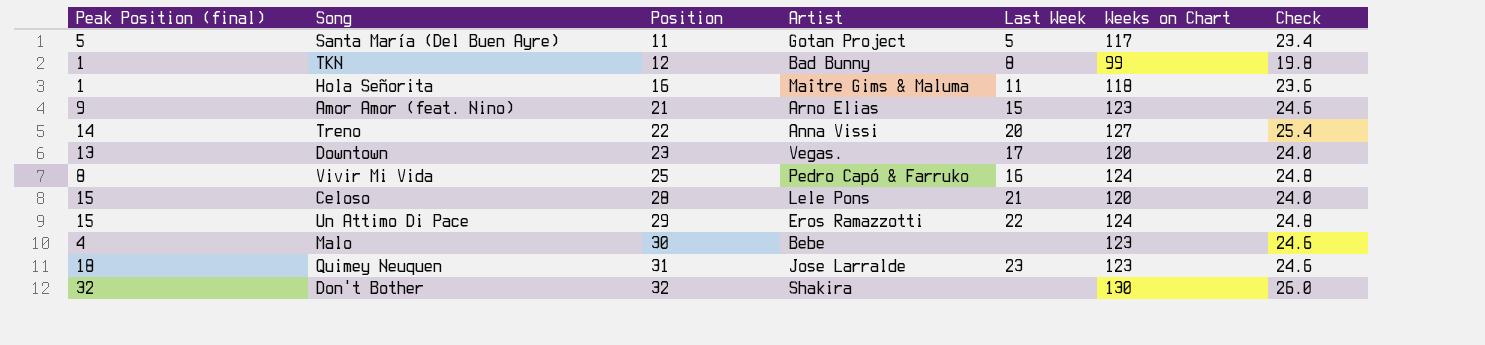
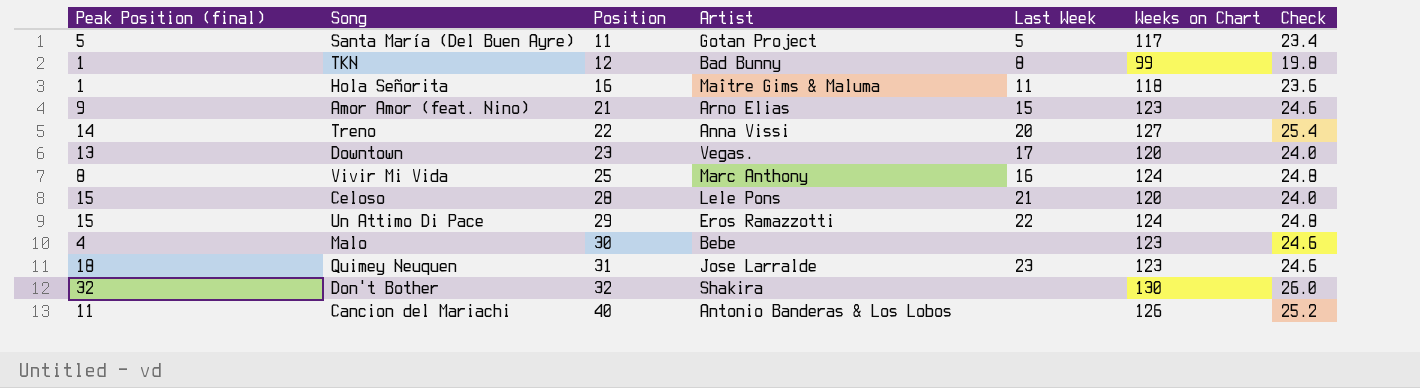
Vivir Mi Vida | Artist: Pedro Capó & Farruko -> Marc Anthony
row Cancion del Mariachi: none -> 11 | 40 | Antonio Banderas & Los Lobos | none | 126 | 25.2

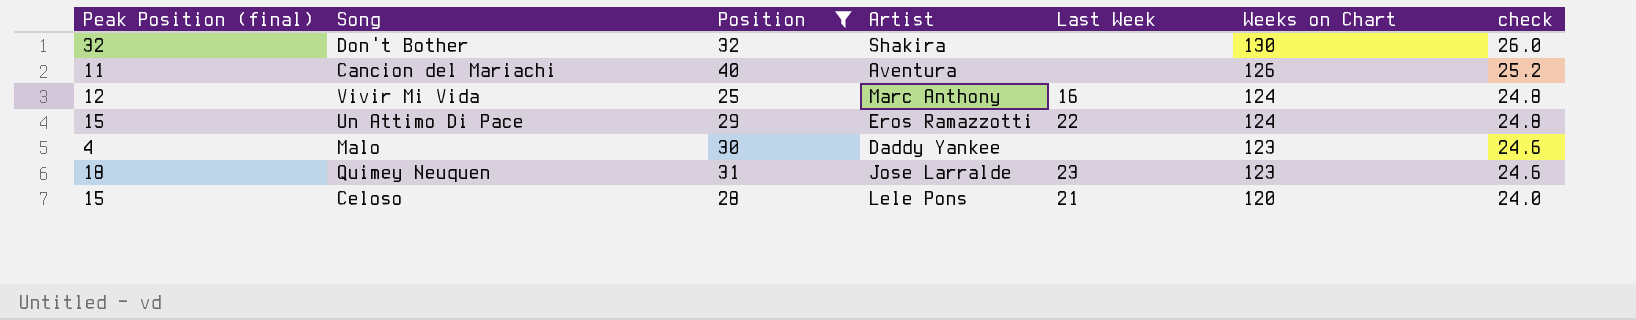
filter: none -> Position >= 25
row order: Position ascending -> Weeks on Chart descending
column name: Check -> check
Cancion del Mariachi | Artist: Antonio Banderas & Los Lobos -> Aventura
Vivir Mi Vida | Peak Position (final): 8 -> 12
Malo | Artist: Bebe -> Daddy Yankee

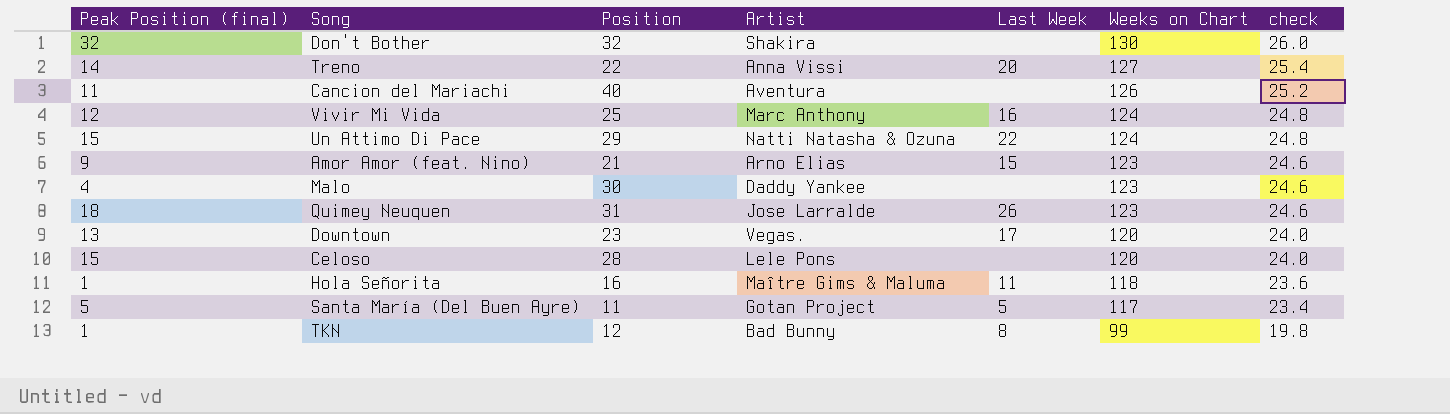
filter: Position >= 25 -> none
Un Attimo Di Pace | Artist: Eros Ramazzotti -> Natti Natasha & Ozuna
Quimey Neuquen | Last Week: 23 -> 26
Celoso | Last Week: 21 -> none

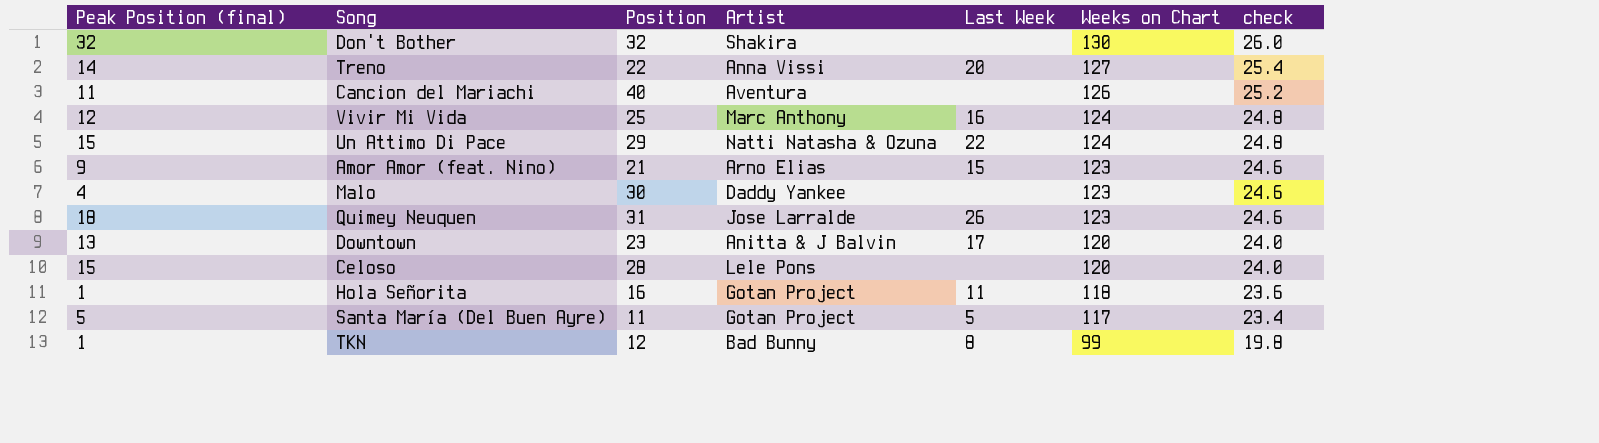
Downtown | Artist: Vegas. -> Anitta & J Balvin
Hola Señorita | Artist: Maître Gims & Maluma -> Gotan Project

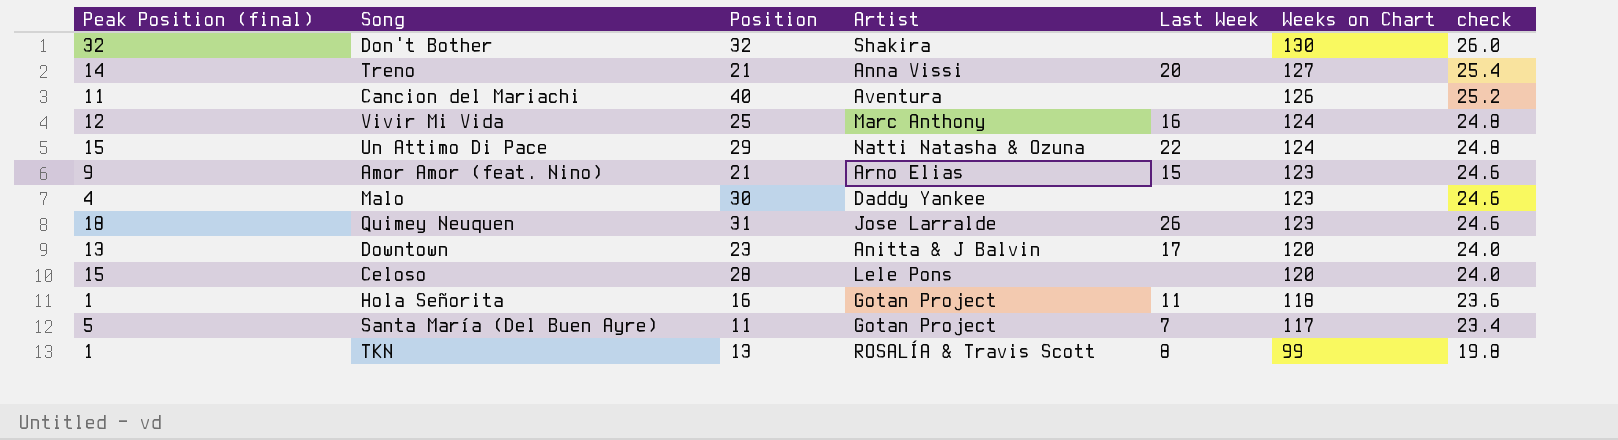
Treno | Position: 22 -> 21
Santa María (Del Buen Ayre) | Last Week: 5 -> 7
TKN | Position: 12 -> 13
TKN | Artist: Bad Bunny -> ROSALÍA & Travis Scott

